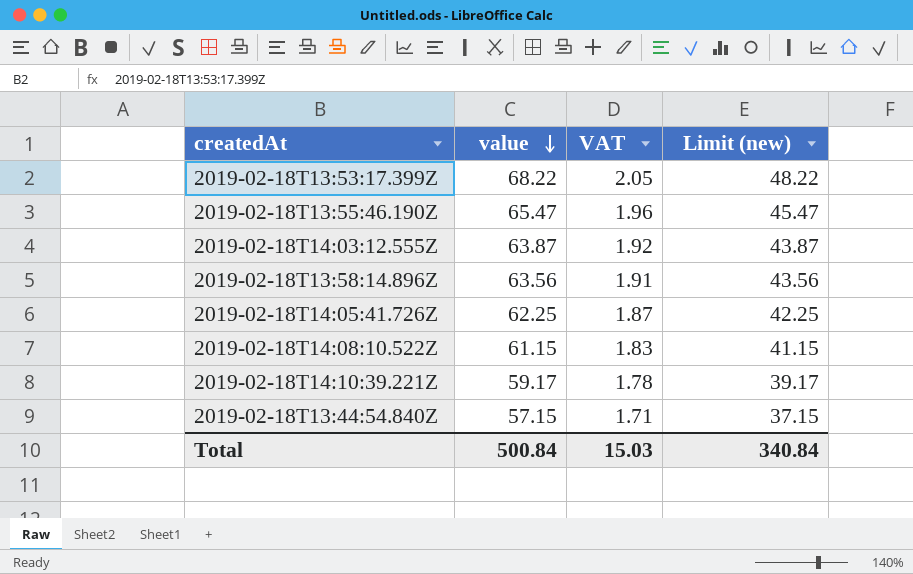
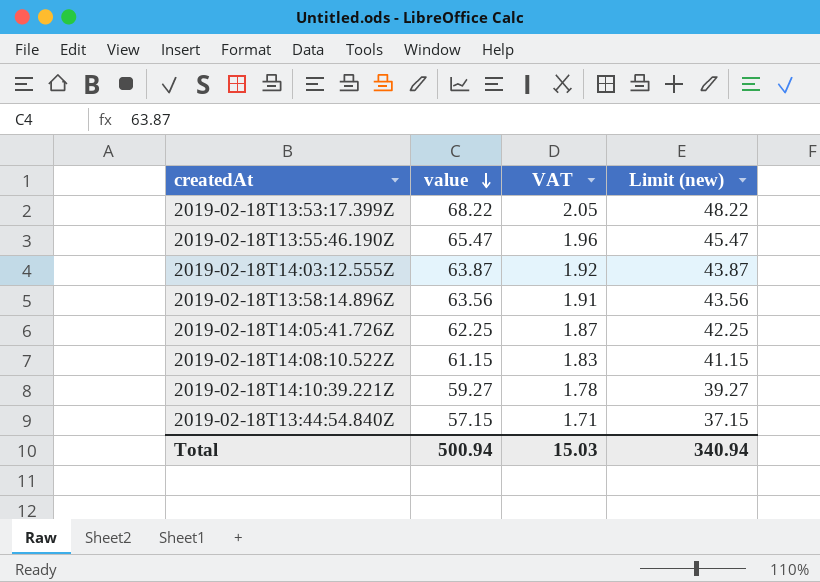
2019-02-18T14:10:39.221Z | value: 59.17 -> 59.27
2019-02-18T14:10:39.221Z | Limit (new): 39.17 -> 39.27
Total | value: 500.84 -> 500.94
Total | Limit (new): 340.84 -> 340.94

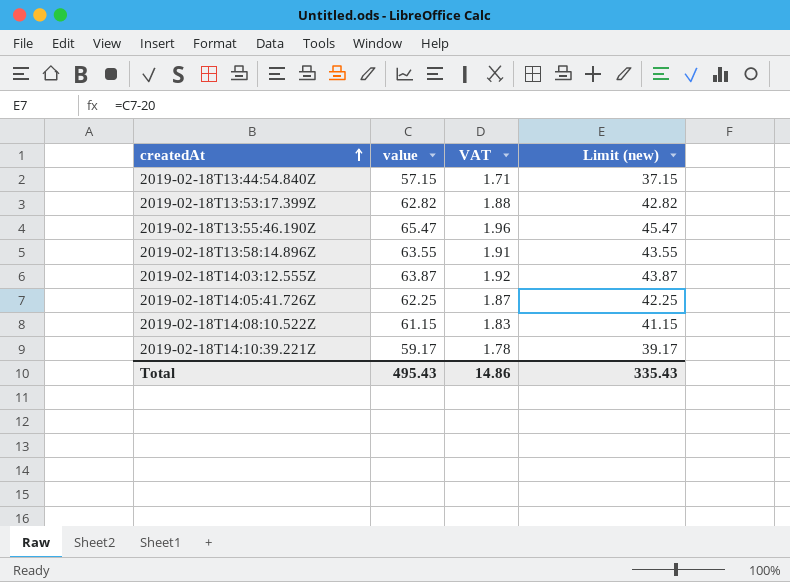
row order: value descending -> createdAt ascending
2019-02-18T13:53:17.399Z | value: 68.22 -> 62.82
2019-02-18T13:53:17.399Z | VAT: 2.05 -> 1.88
2019-02-18T13:53:17.399Z | Limit (new): 48.22 -> 42.82
2019-02-18T13:58:14.896Z | value: 63.56 -> 63.55
2019-02-18T13:58:14.896Z | Limit (new): 43.56 -> 43.55
2019-02-18T14:10:39.221Z | value: 59.27 -> 59.17
2019-02-18T14:10:39.221Z | Limit (new): 39.27 -> 39.17
Total | value: 500.94 -> 495.43
Total | VAT: 15.03 -> 14.86
Total | Limit (new): 340.94 -> 335.43

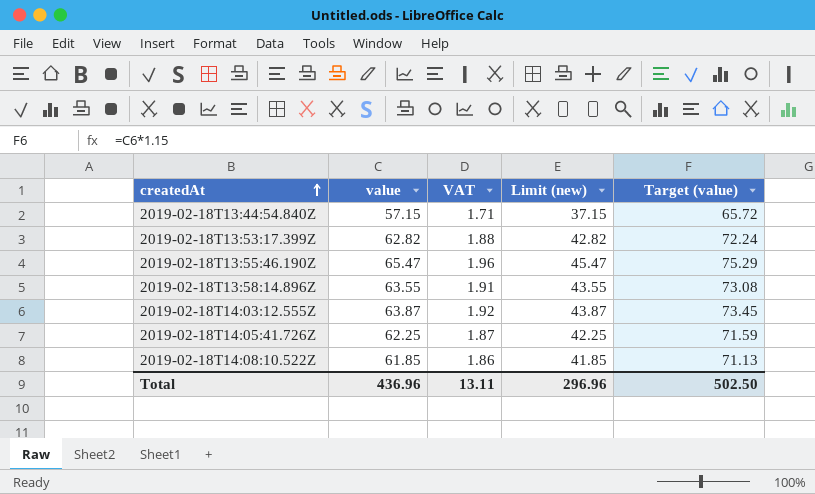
column Target (value) | formula: none -> [value] * 1.15
row 2019-02-18T14:10:39.221Z: 59.17 | 1.78 | 39.17 -> none
2019-02-18T14:08:10.522Z | value: 61.15 -> 61.85
2019-02-18T14:08:10.522Z | VAT: 1.83 -> 1.86
2019-02-18T14:08:10.522Z | Limit (new): 41.15 -> 41.85
Total | value: 495.43 -> 436.96
Total | VAT: 14.86 -> 13.11
Total | Limit (new): 335.43 -> 296.96

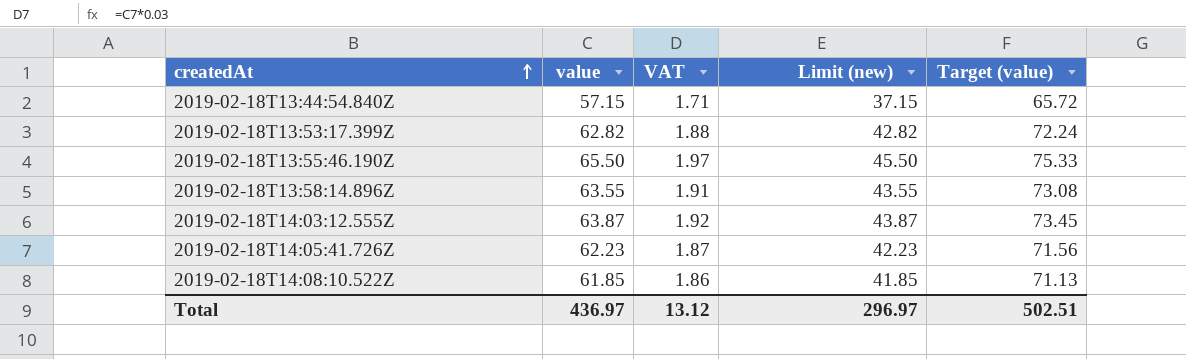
2019-02-18T13:55:46.190Z | value: 65.47 -> 65.50
2019-02-18T13:55:46.190Z | VAT: 1.96 -> 1.97
2019-02-18T13:55:46.190Z | Limit (new): 45.47 -> 45.50
2019-02-18T13:55:46.190Z | Target (value): 75.29 -> 75.33
2019-02-18T14:05:41.726Z | value: 62.25 -> 62.23
2019-02-18T14:05:41.726Z | Limit (new): 42.25 -> 42.23
2019-02-18T14:05:41.726Z | Target (value): 71.59 -> 71.56
Total | value: 436.96 -> 436.97
Total | VAT: 13.11 -> 13.12
Total | Limit (new): 296.96 -> 296.97
Total | Target (value): 502.50 -> 502.51

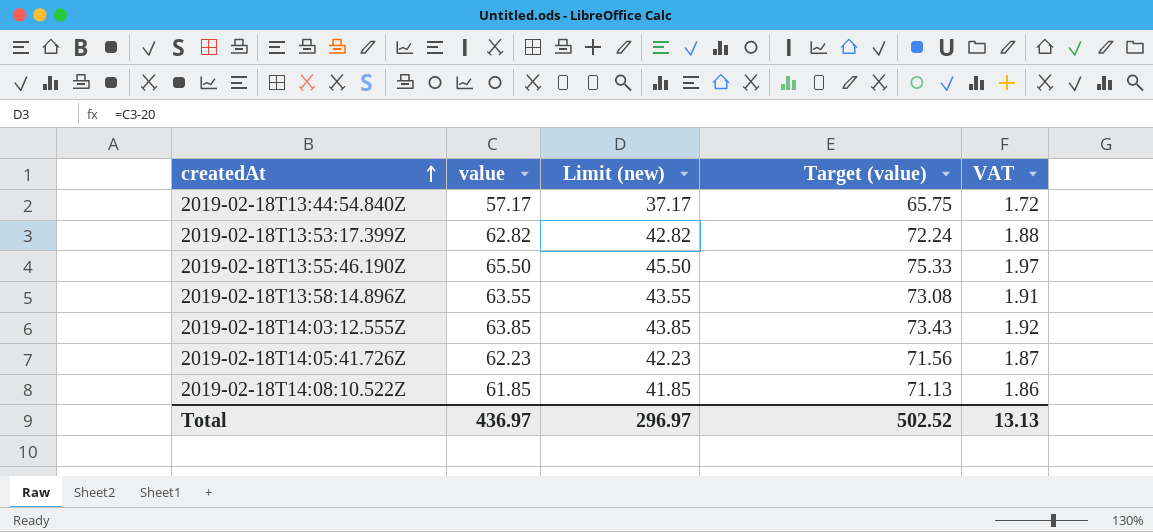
column VAT | position: 3 -> 5
2019-02-18T13:44:54.840Z | value: 57.15 -> 57.17
2019-02-18T13:44:54.840Z | Limit (new): 37.15 -> 37.17
2019-02-18T13:44:54.840Z | Target (value): 65.72 -> 65.75
2019-02-18T13:44:54.840Z | VAT: 1.71 -> 1.72
2019-02-18T14:03:12.555Z | value: 63.87 -> 63.85
2019-02-18T14:03:12.555Z | Limit (new): 43.87 -> 43.85
2019-02-18T14:03:12.555Z | Target (value): 73.45 -> 73.43
Total | Target (value): 502.51 -> 502.52
Total | VAT: 13.12 -> 13.13

